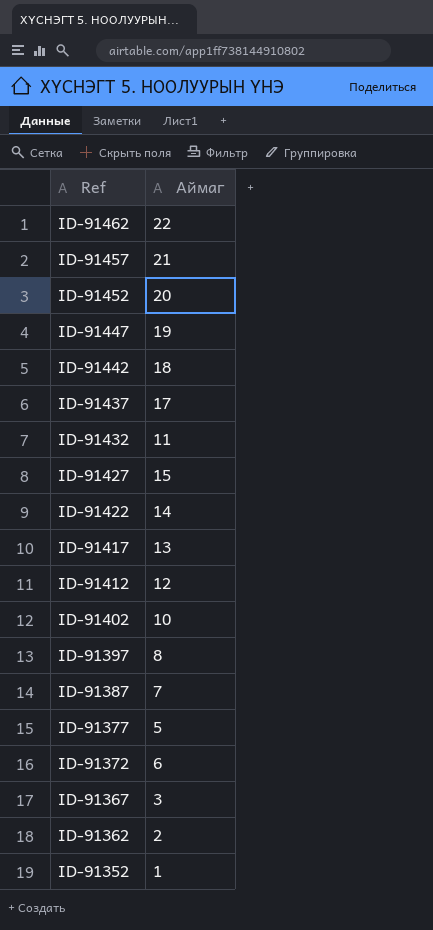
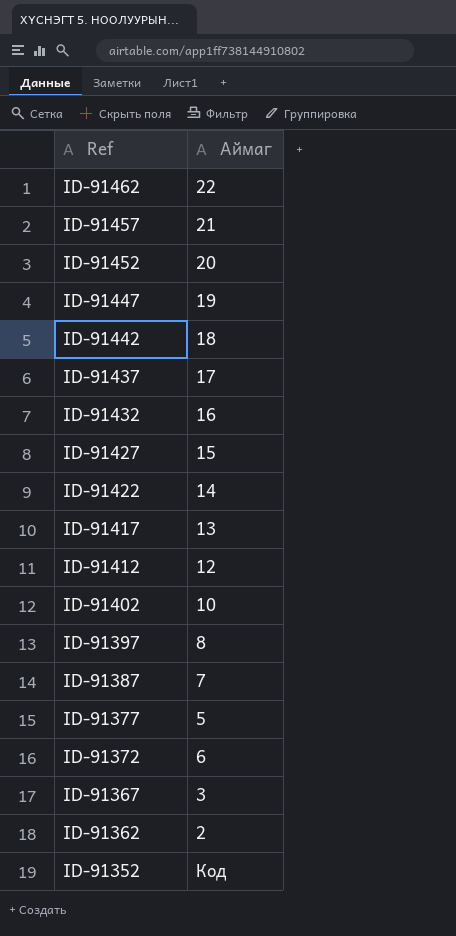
ID-91432 | Аймаг: 11 -> 16
ID-91352 | Аймаг: 1 -> Код

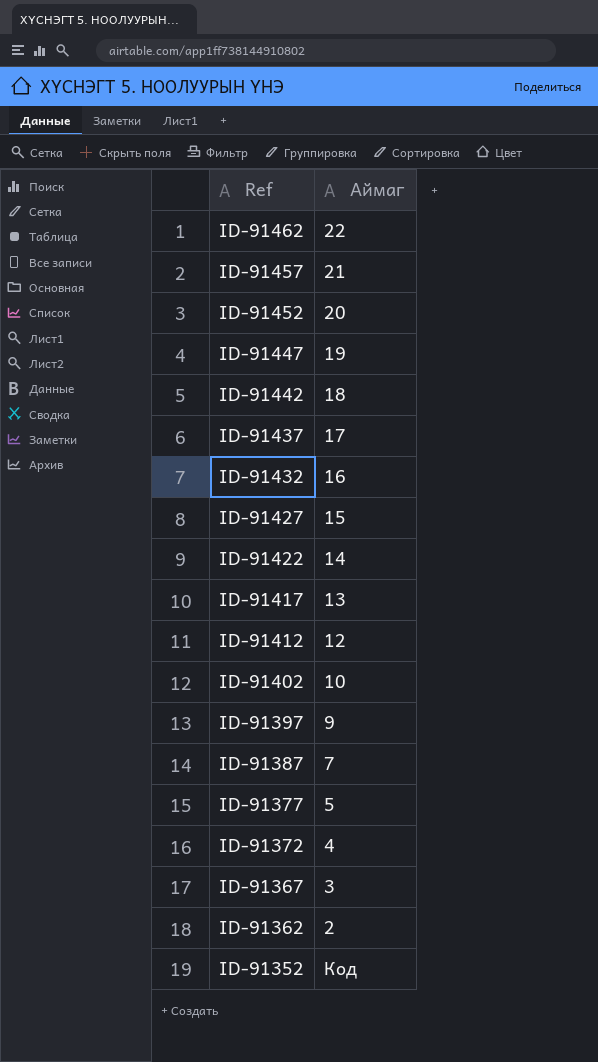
ID-91397 | Аймаг: 8 -> 9
ID-91372 | Аймаг: 6 -> 4

